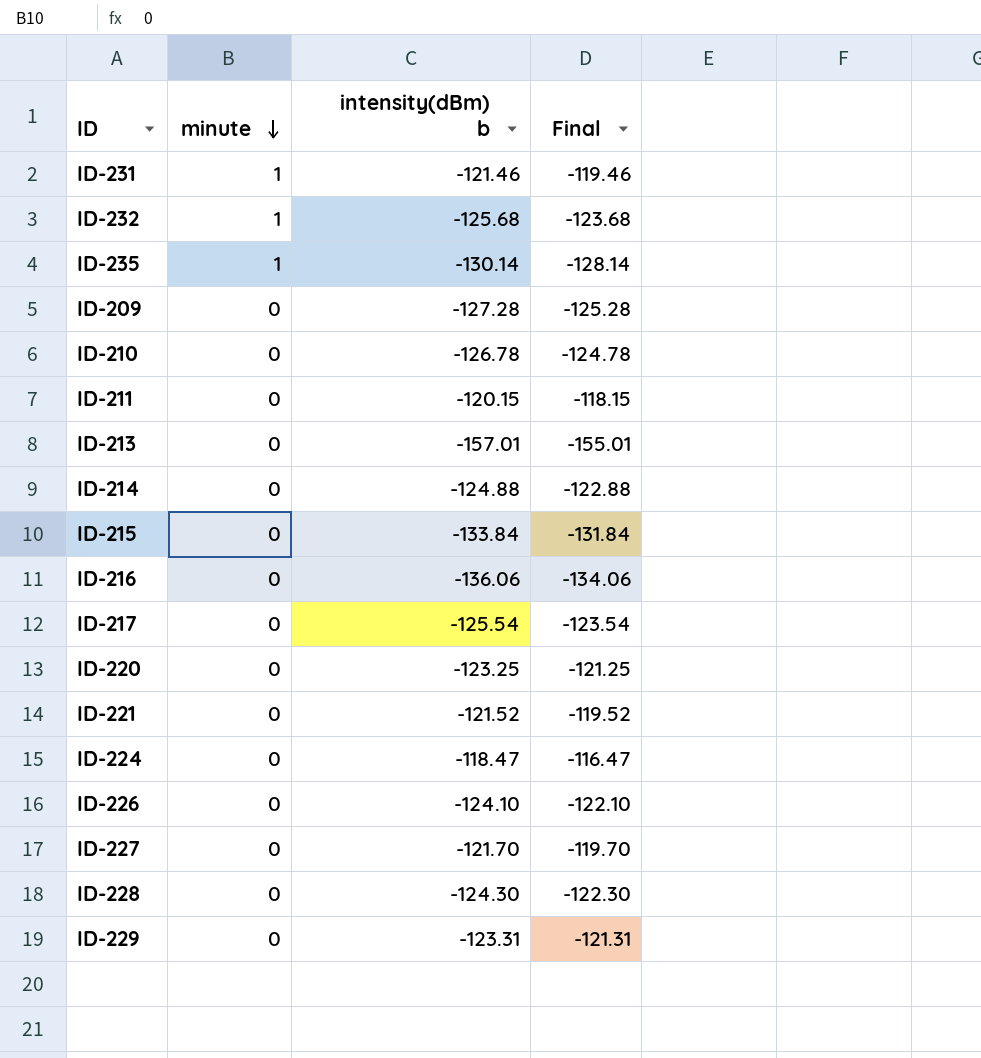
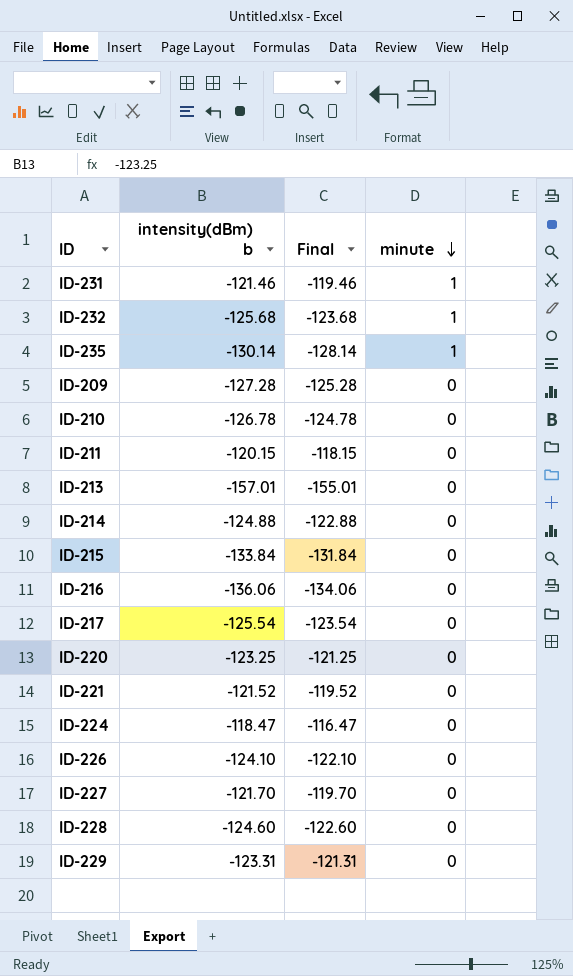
column minute | position: 2 -> 4
ID-228 | intensity(dBm) b: -124.30 -> -124.60
ID-228 | Final: -122.30 -> -122.60

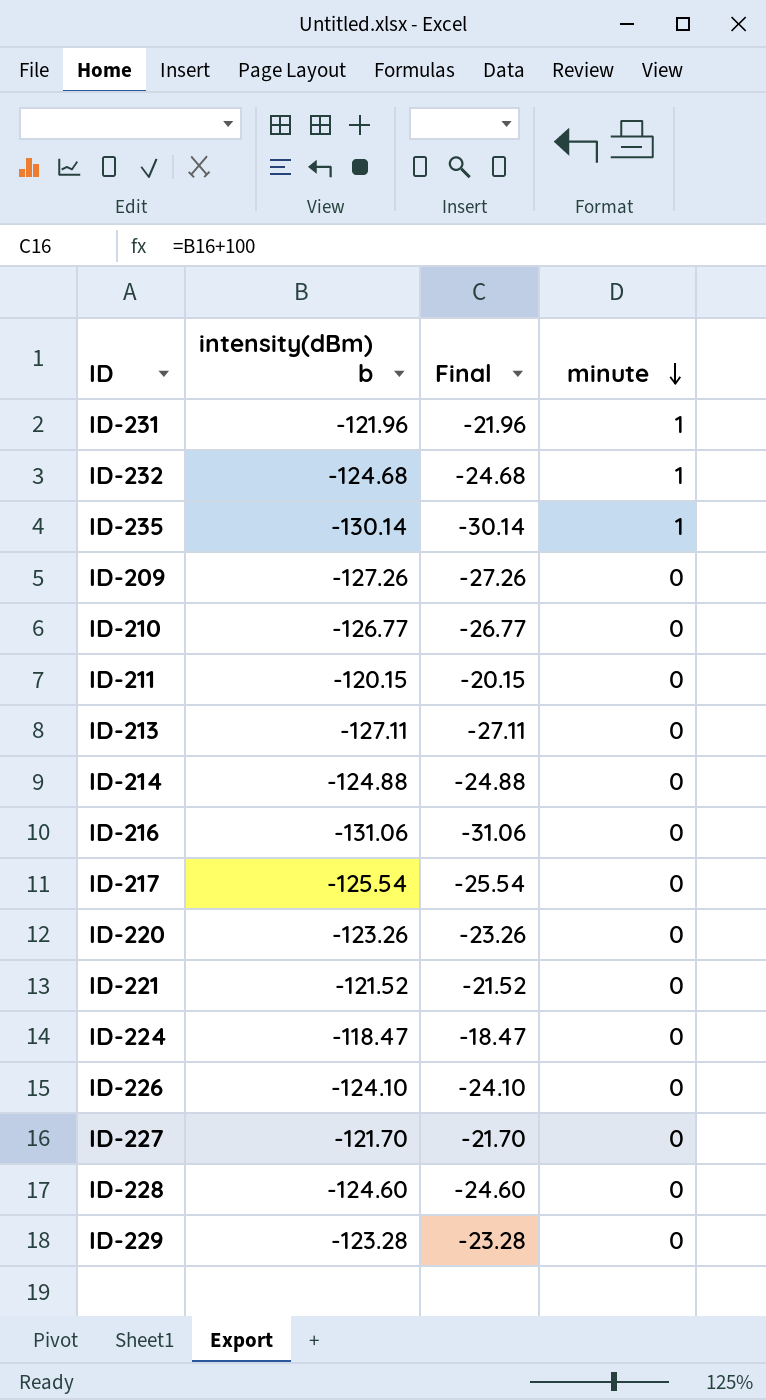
column Final | formula: [intensity(dBm) b] + 2 -> [intensity(dBm) b] + 100
row ID-215: -133.84 | -131.84 | 0 -> none
ID-231 | intensity(dBm) b: -121.46 -> -121.96
ID-232 | intensity(dBm) b: -125.68 -> -124.68
ID-209 | intensity(dBm) b: -127.28 -> -127.26
ID-210 | intensity(dBm) b: -126.78 -> -126.77
ID-213 | intensity(dBm) b: -157.01 -> -127.11
ID-216 | intensity(dBm) b: -136.06 -> -131.06
ID-220 | intensity(dBm) b: -123.25 -> -123.26
ID-229 | intensity(dBm) b: -123.31 -> -123.28

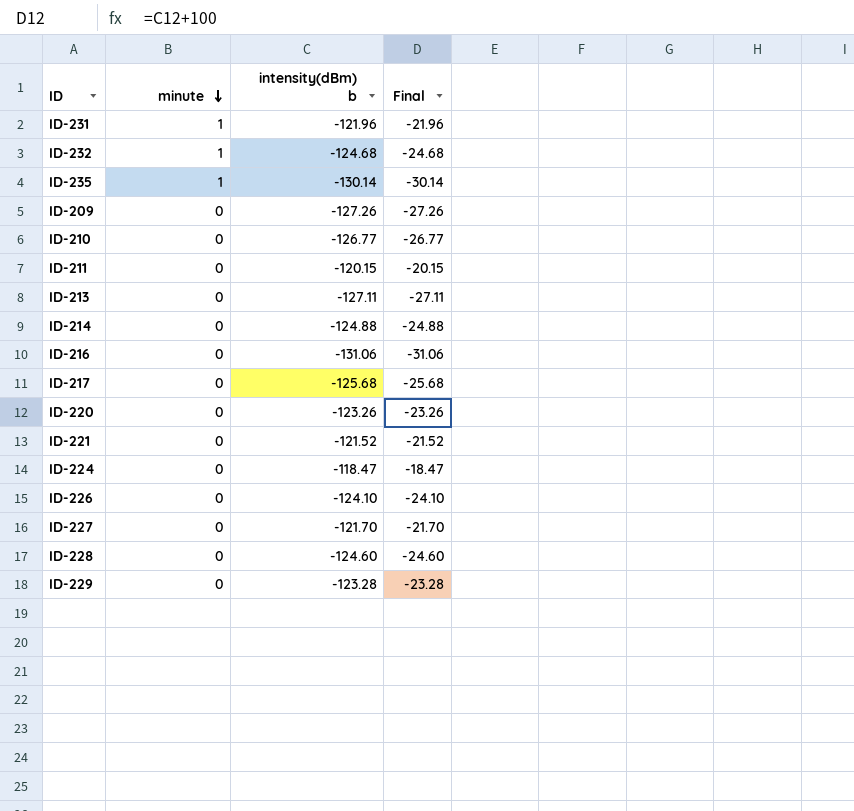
column minute | position: 4 -> 2
ID-217 | intensity(dBm) b: -125.54 -> -125.68
ID-217 | Final: -25.54 -> -25.68

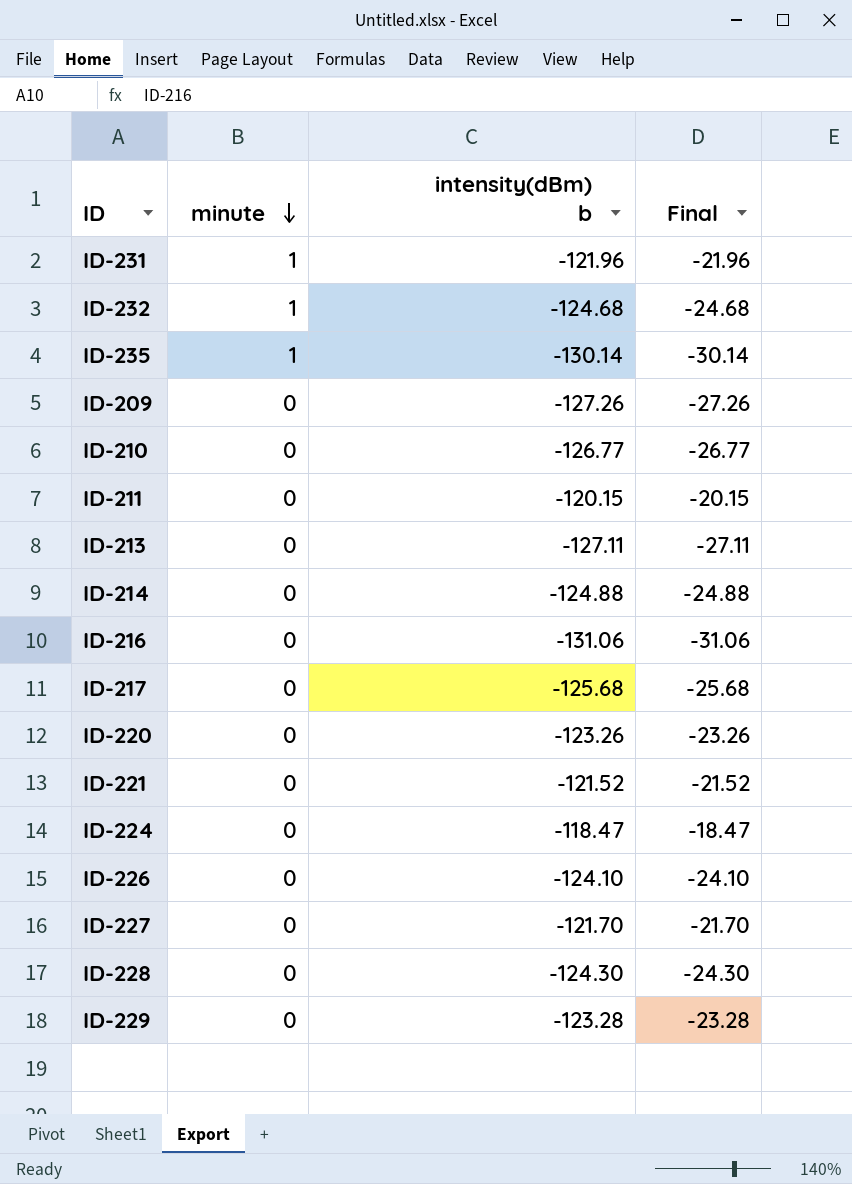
ID-228 | intensity(dBm) b: -124.60 -> -124.30
ID-228 | Final: -24.60 -> -24.30

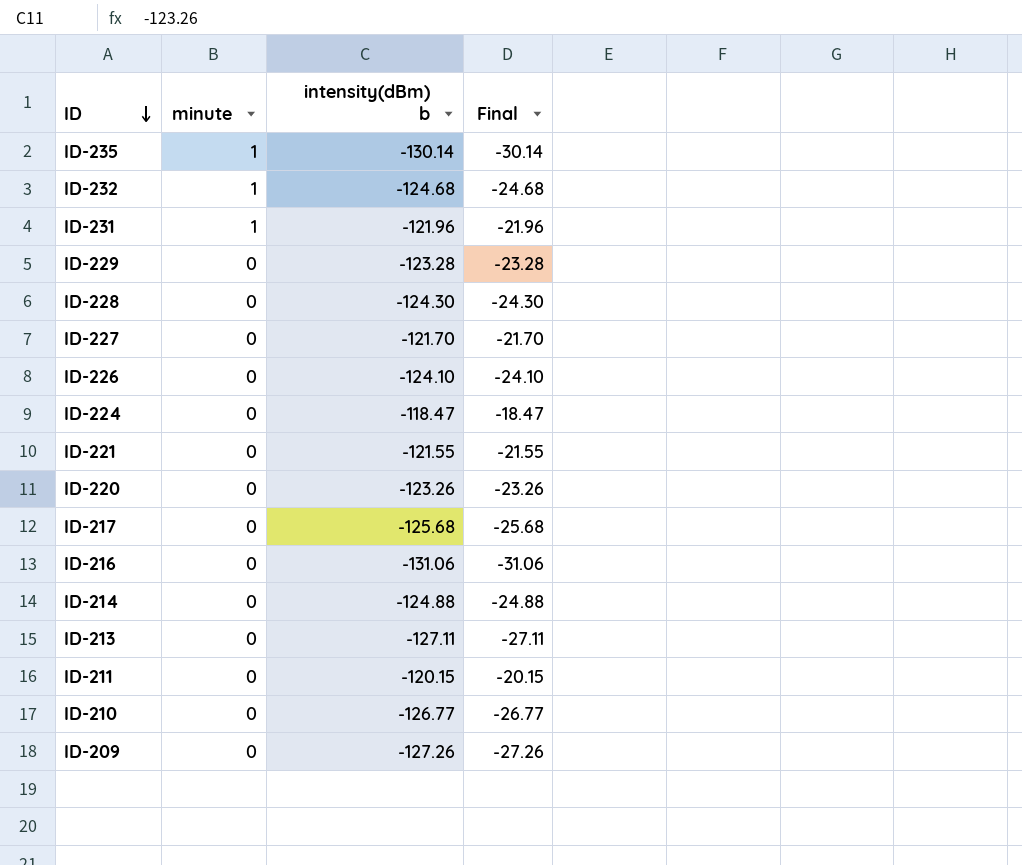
row order: minute descending -> ID descending
ID-221 | intensity(dBm) b: -121.52 -> -121.55
ID-221 | Final: -21.52 -> -21.55

